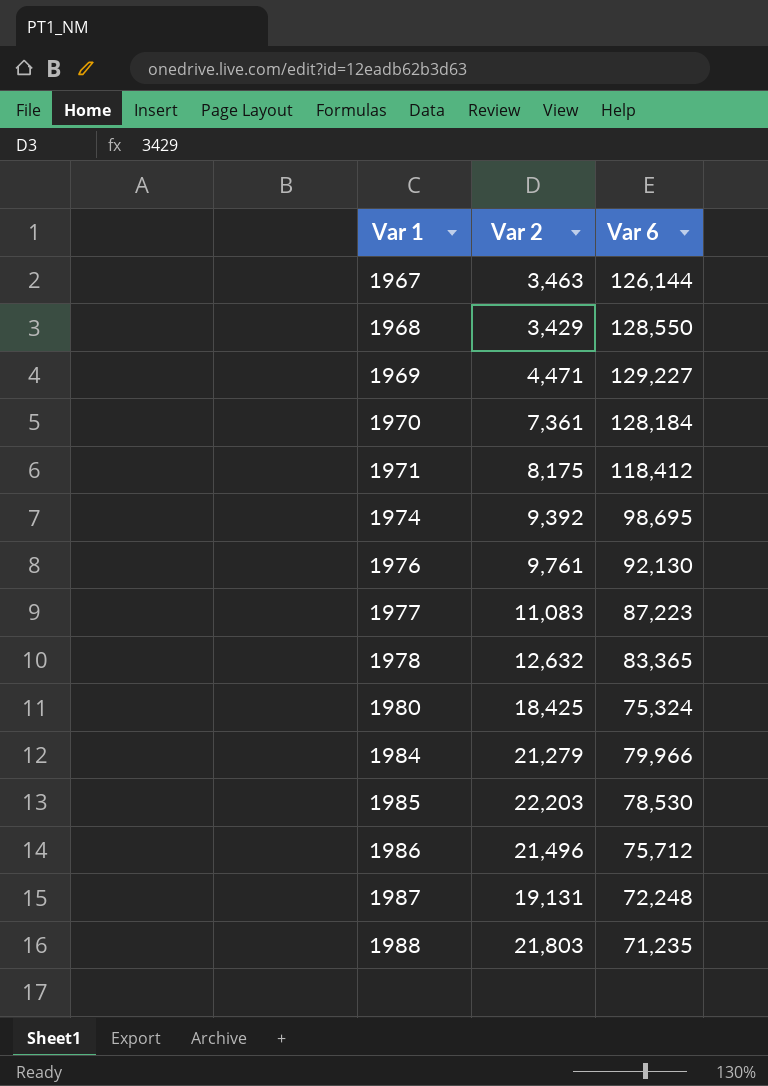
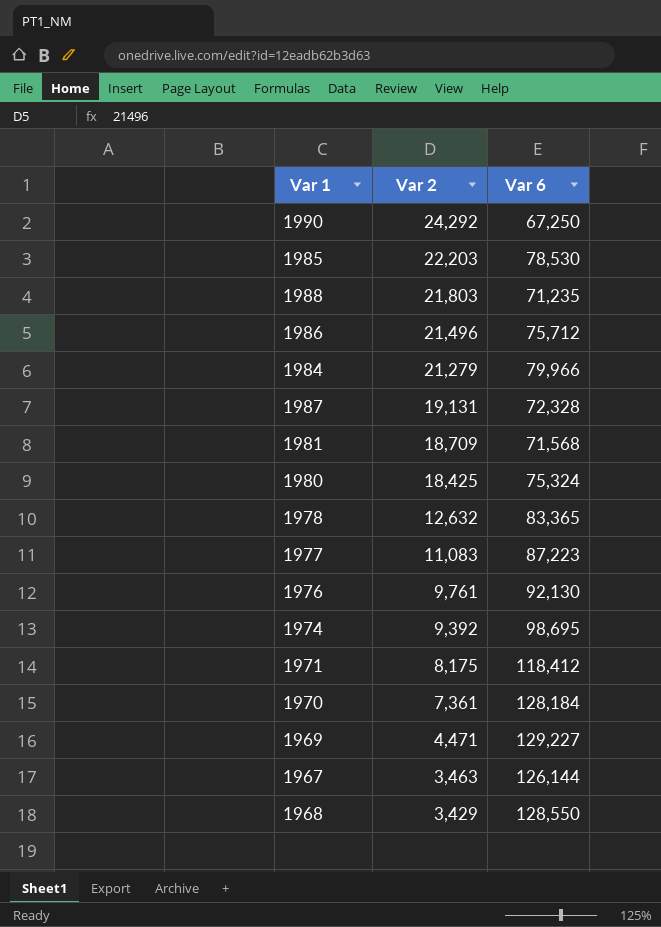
row order: Var 1 ascending -> Var 2 descending
row 1990: none -> 24,292 | 67,250
1987 | Var 6: 72,248 -> 72,328
row 1981: none -> 18,709 | 71,568

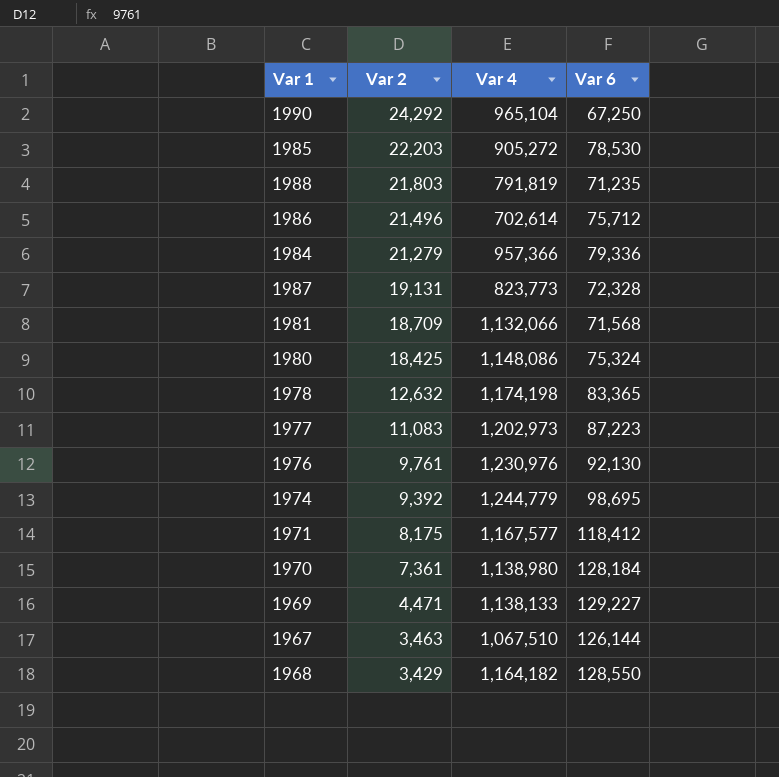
column Var 4 | position: none -> 3
1984 | Var 6: 79,966 -> 79,336

